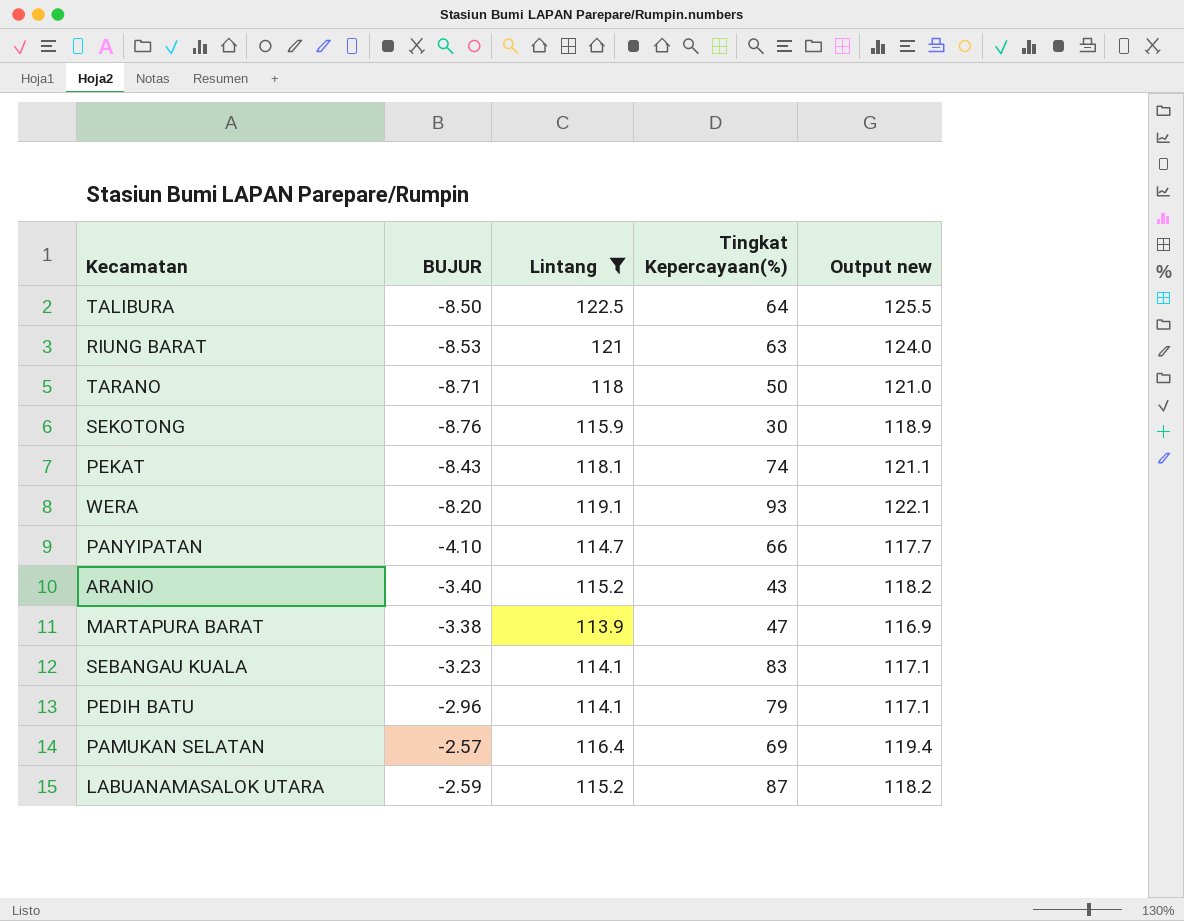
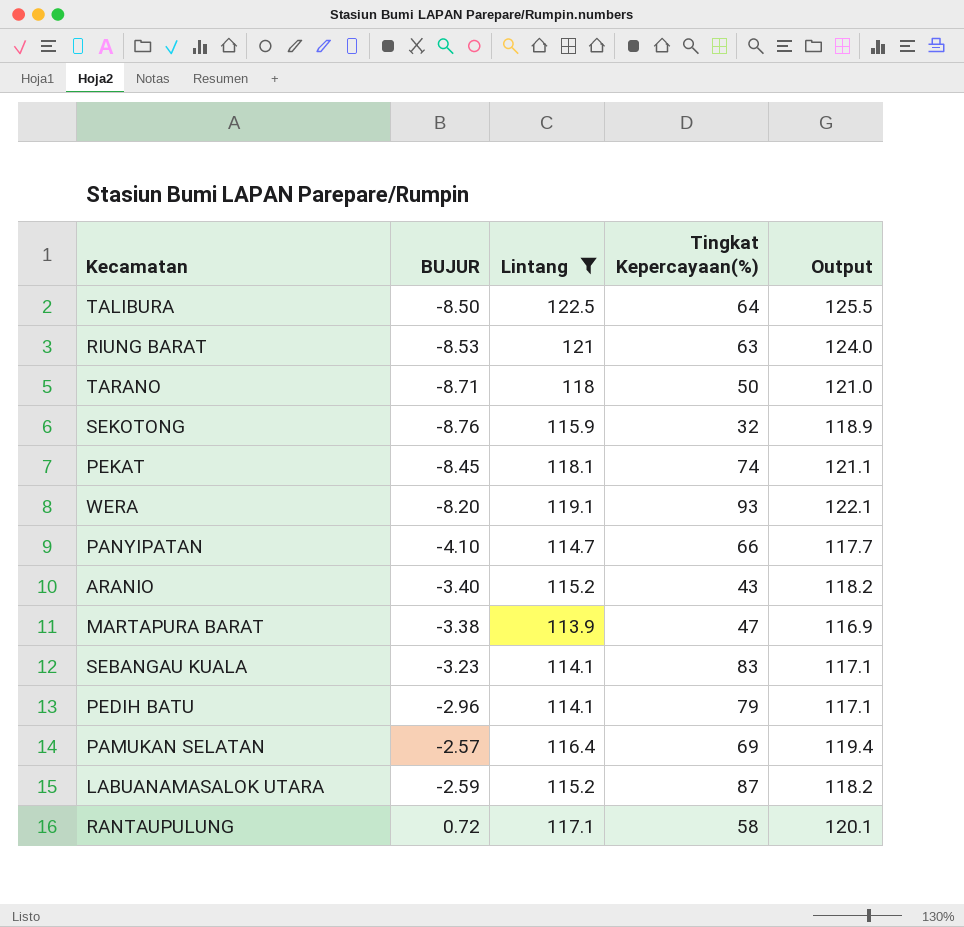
column name: Output new -> Output
SEKOTONG | Tingkat Kepercayaan(%): 30 -> 32
PEKAT | BUJUR: -8.43 -> -8.45
row RANTAUPULUNG: none -> 0.72 | 117.1 | 58 | 120.1

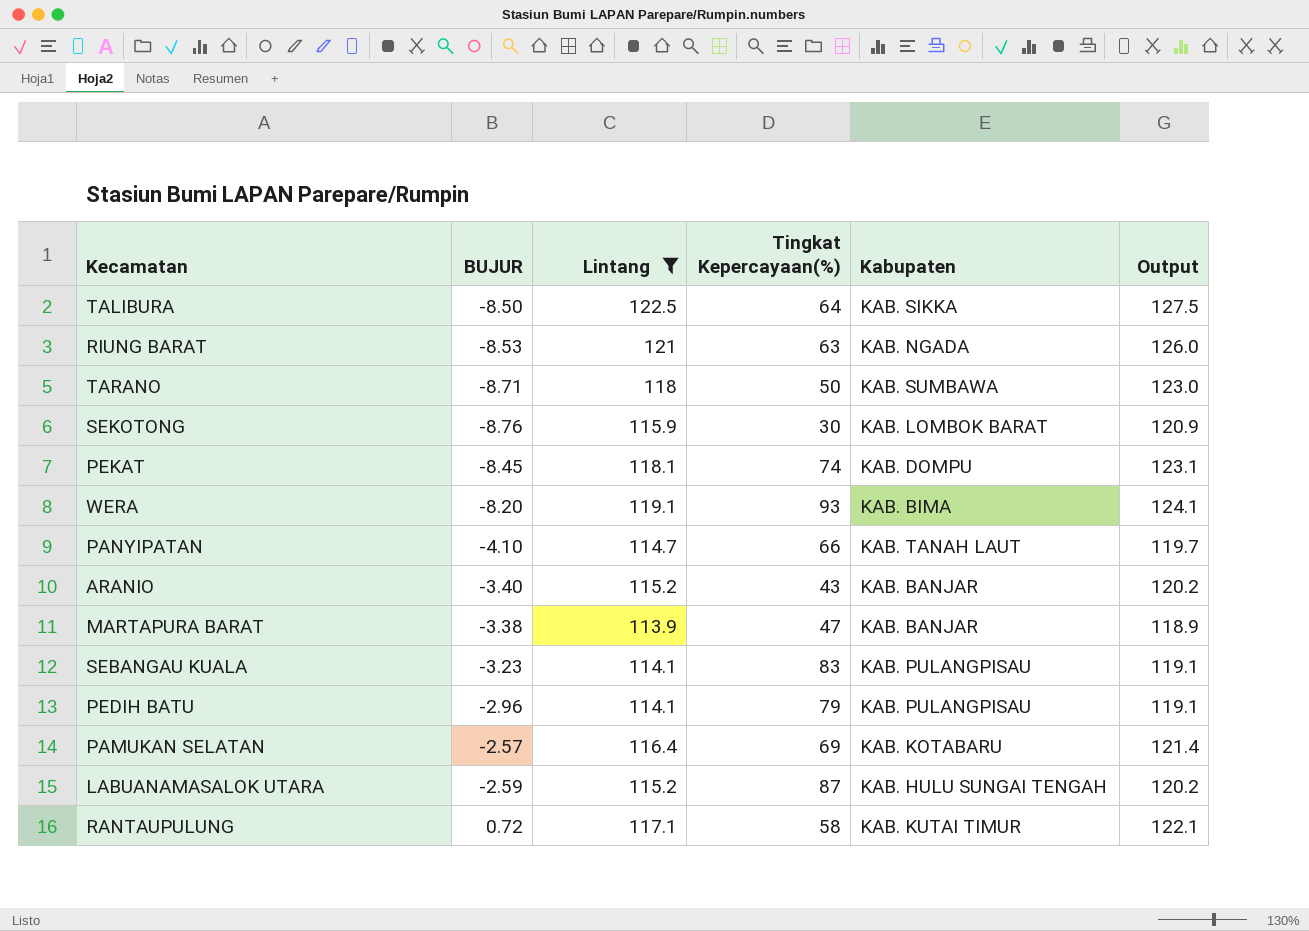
column Kabupaten | position: none -> 5
column Output | formula: [Lintang] + 3 -> [Lintang] + 5
SEKOTONG | Tingkat Kepercayaan(%): 32 -> 30

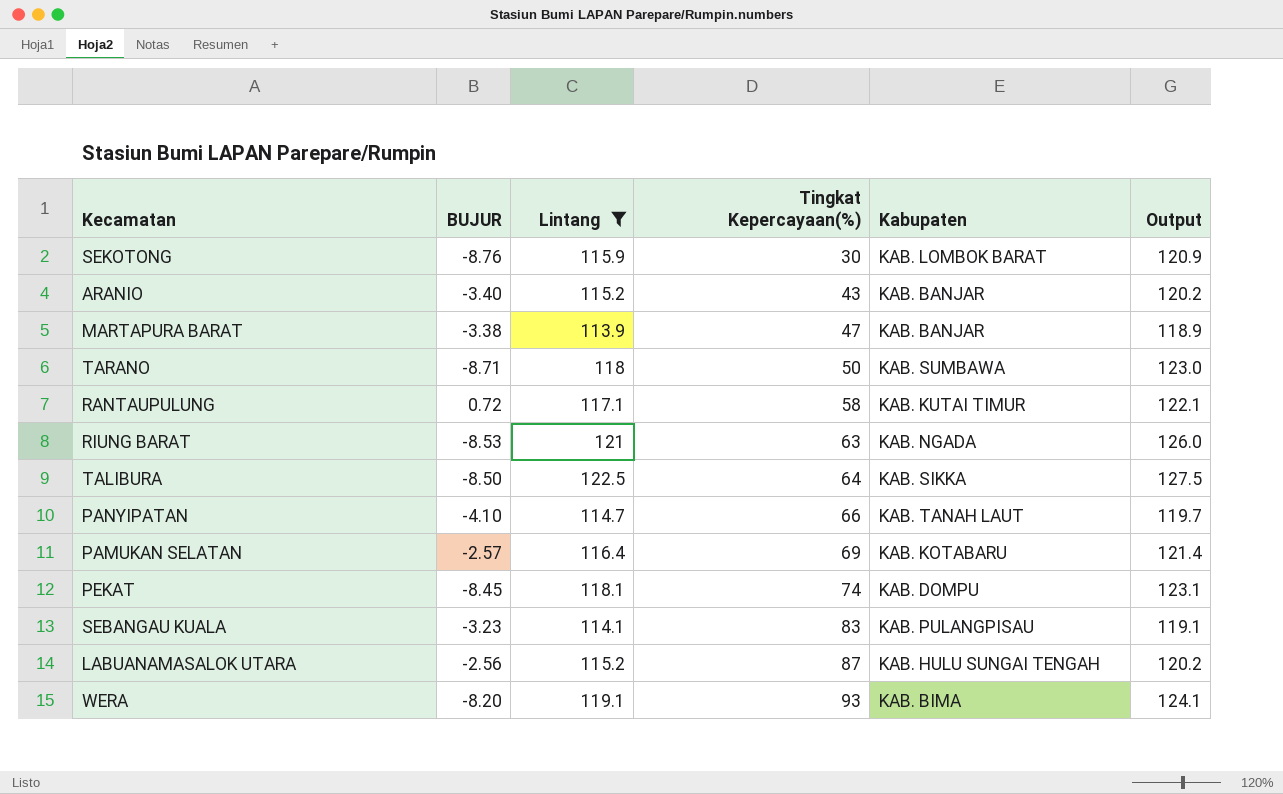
row order: none -> Tingkat Kepercayaan(%) ascending
row PEDIH BATU: -2.96 | 114.1 | 79 | KAB. PULANGPISAU | 119.1 -> none
LABUANAMASALOK UTARA | BUJUR: -2.59 -> -2.56

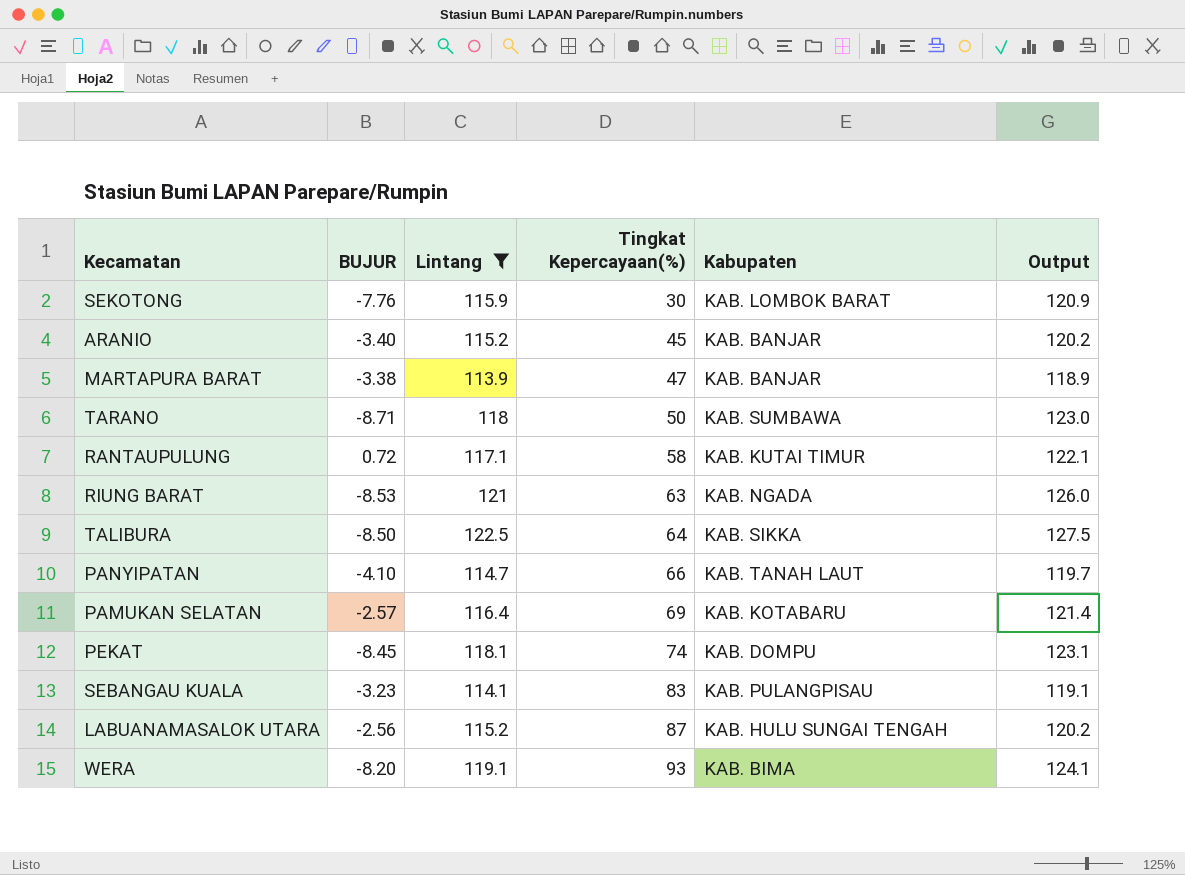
SEKOTONG | BUJUR: -8.76 -> -7.76
ARANIO | Tingkat Kepercayaan(%): 43 -> 45

